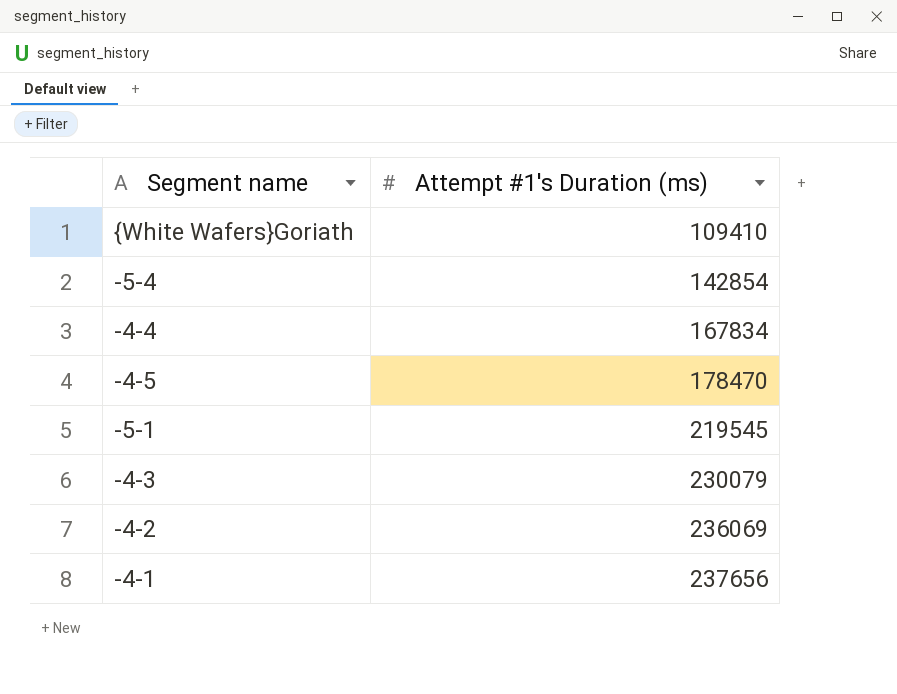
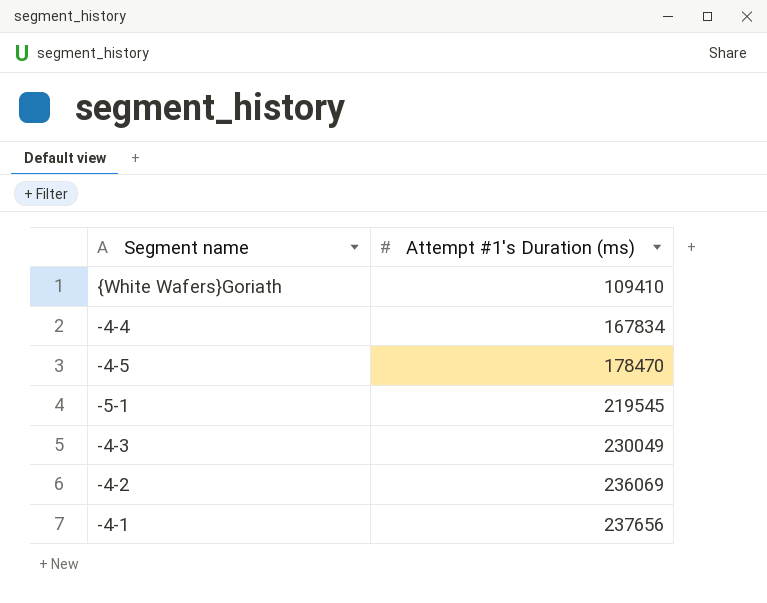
row -5-4: 142854 -> none
-4-3 | Attempt #1's Duration (ms): 230079 -> 230049

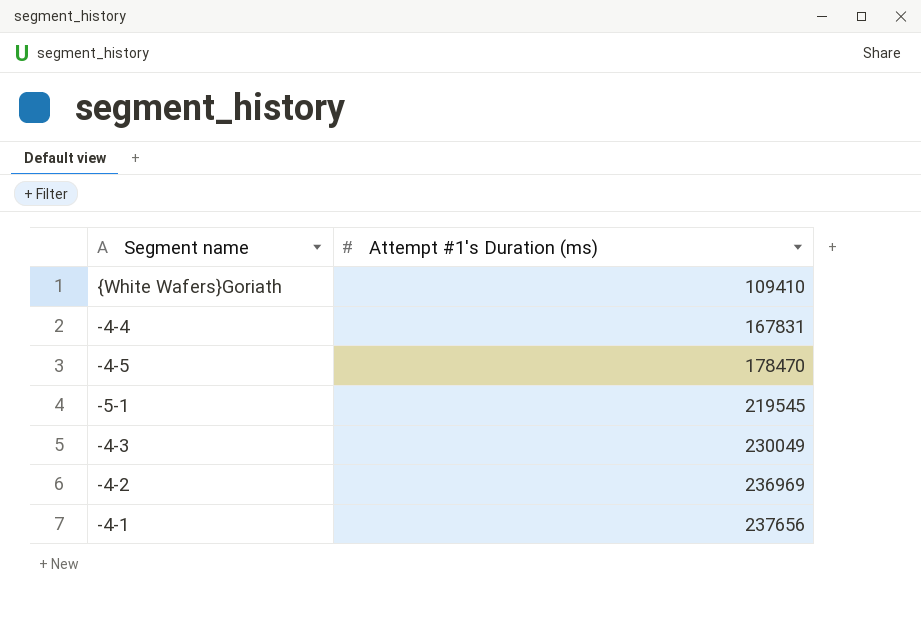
-4-4 | Attempt #1's Duration (ms): 167834 -> 167831
-4-2 | Attempt #1's Duration (ms): 236069 -> 236969

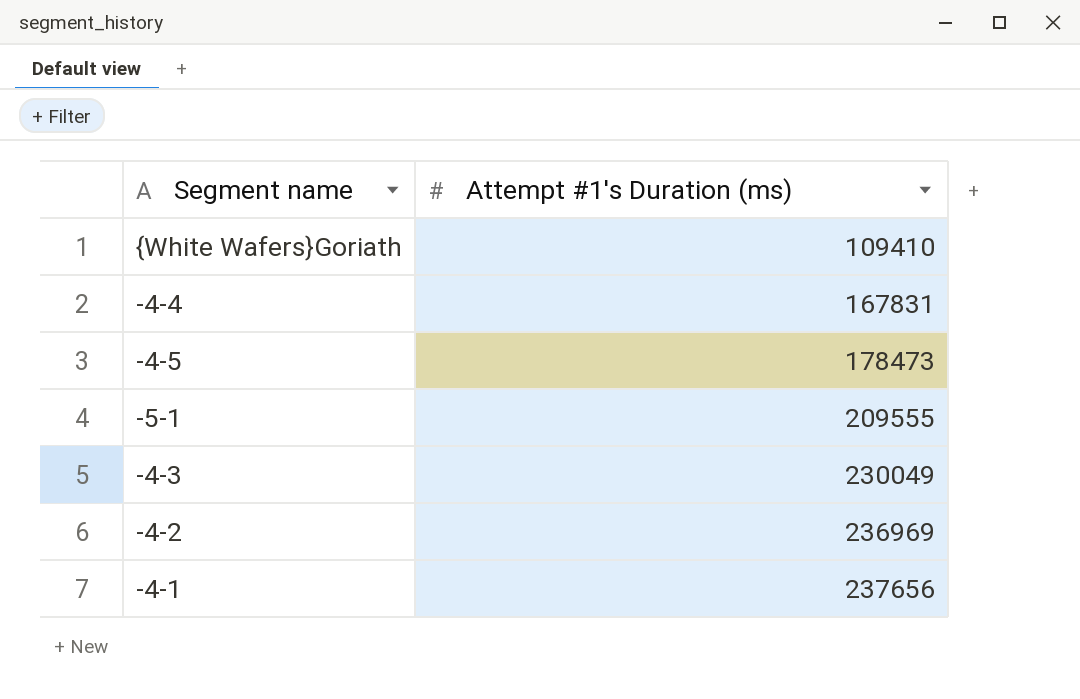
-4-5 | Attempt #1's Duration (ms): 178470 -> 178473
-5-1 | Attempt #1's Duration (ms): 219545 -> 209555

